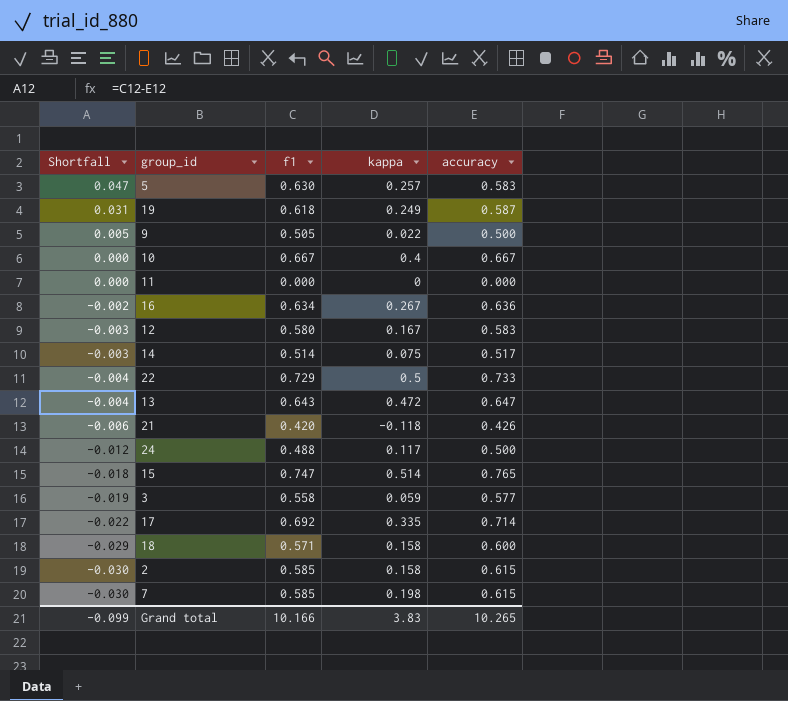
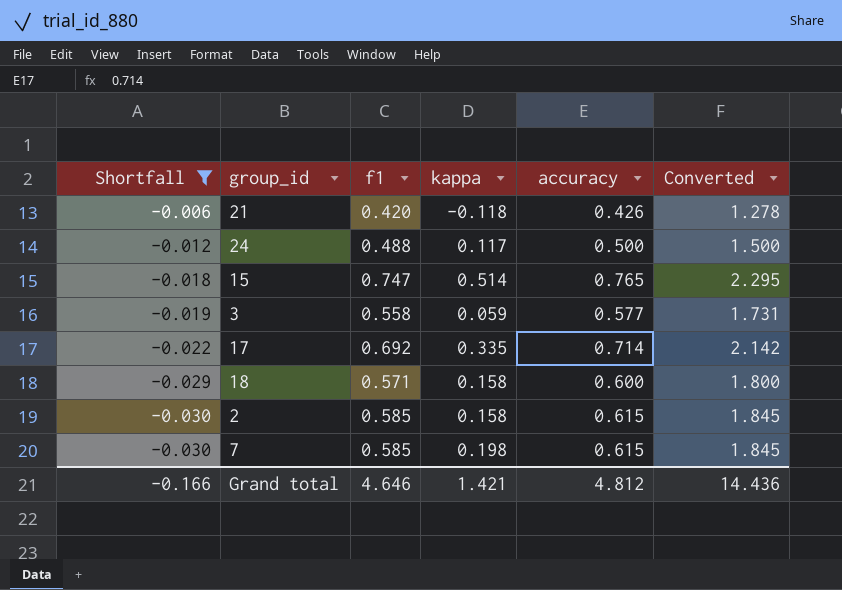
filter: none -> Shortfall <= -0.006
column Converted | formula: none -> [accuracy] * 3
Grand total | Shortfall: -0.099 -> -0.166
Grand total | f1: 10.166 -> 4.646
Grand total | kappa: 3.83 -> 1.421
Grand total | accuracy: 10.265 -> 4.812

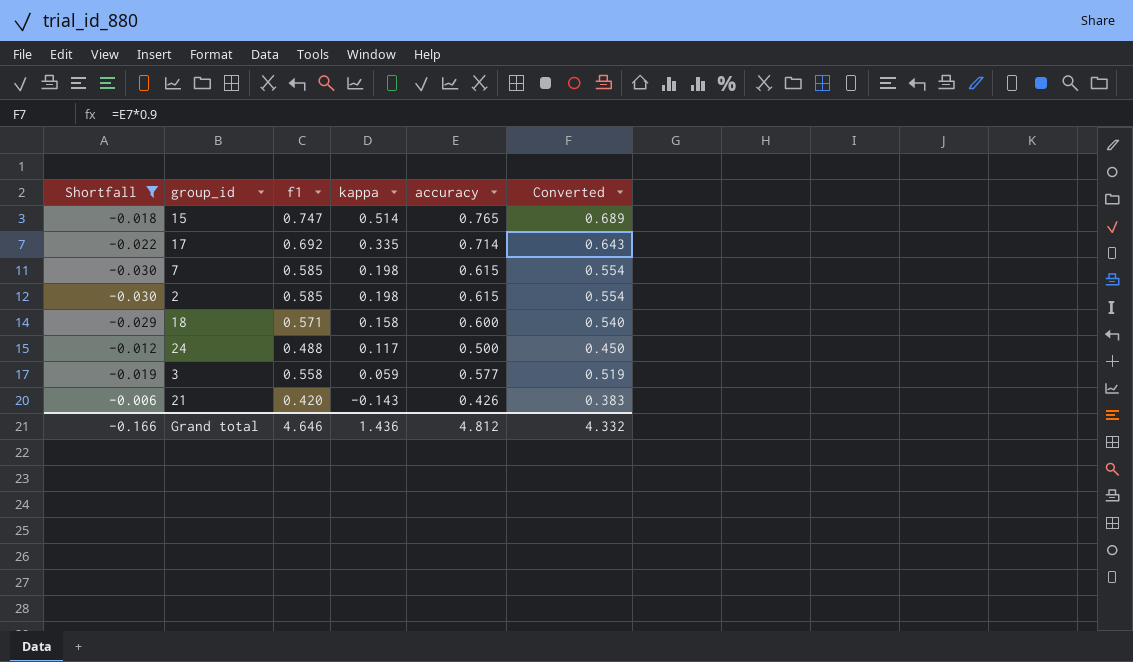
row order: Shortfall descending -> kappa descending
column Converted | formula: [accuracy] * 3 -> [accuracy] * 0.9
2 | kappa: 0.158 -> 0.198
21 | kappa: -0.118 -> -0.143
Grand total | kappa: 1.421 -> 1.436
Grand total | Converted: 14.436 -> 4.332

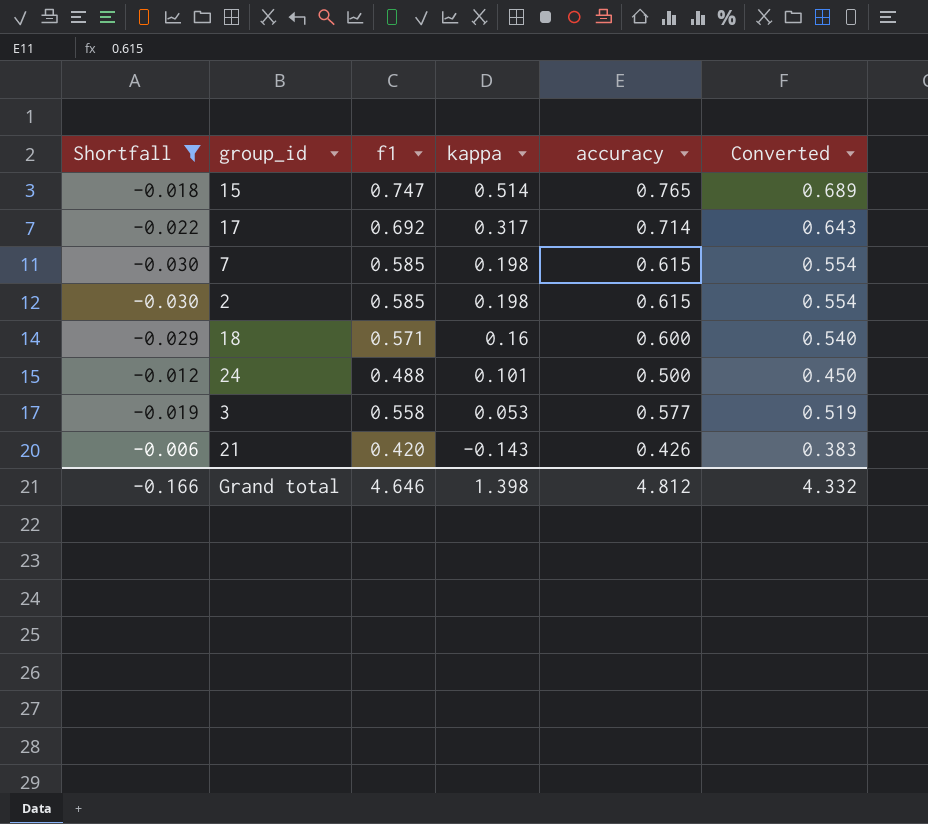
17 | kappa: 0.335 -> 0.317
18 | kappa: 0.158 -> 0.16
24 | kappa: 0.117 -> 0.101
3 | kappa: 0.059 -> 0.053
Grand total | kappa: 1.436 -> 1.398

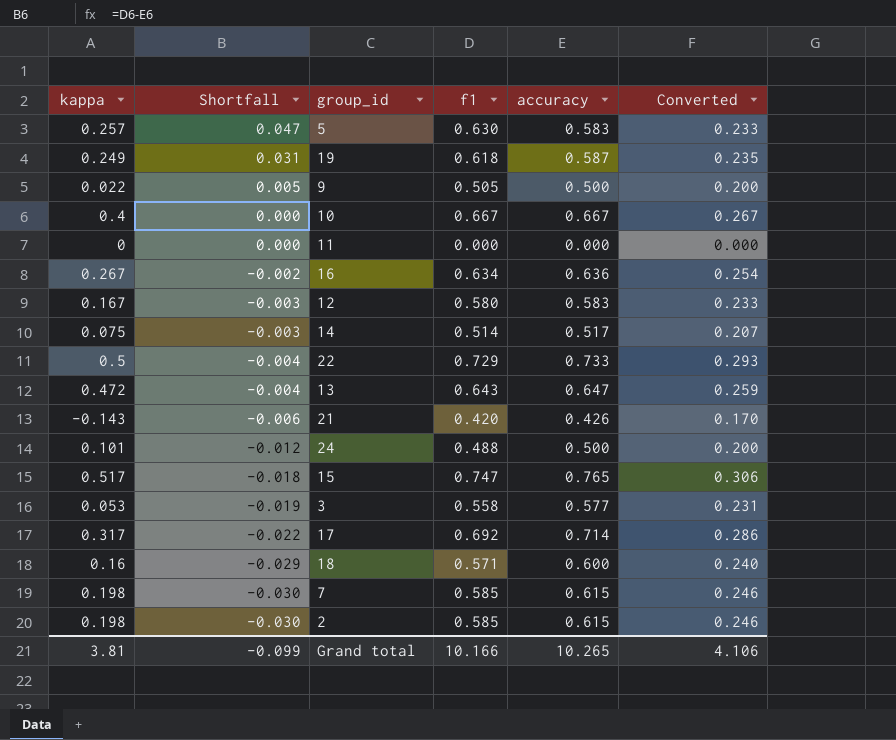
filter: Shortfall <= -0.006 -> none
row order: kappa descending -> Shortfall descending
column kappa | position: 4 -> 1
column Converted | formula: [accuracy] * 0.9 -> [accuracy] * 0.4
15 | kappa: 0.514 -> 0.517
Grand total | kappa: 1.398 -> 3.81
Grand total | Shortfall: -0.166 -> -0.099
Grand total | f1: 4.646 -> 10.166
Grand total | accuracy: 4.812 -> 10.265
Grand total | Converted: 4.332 -> 4.106

